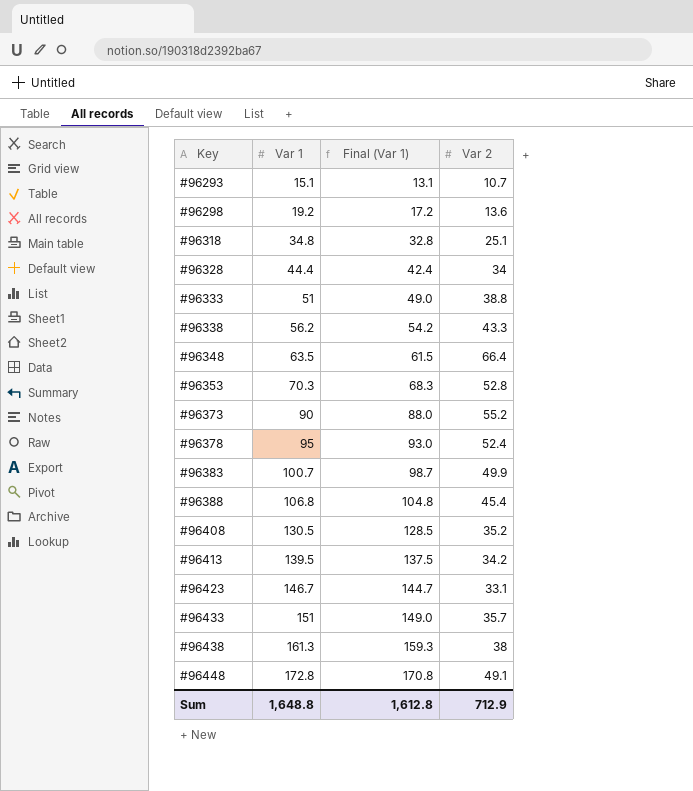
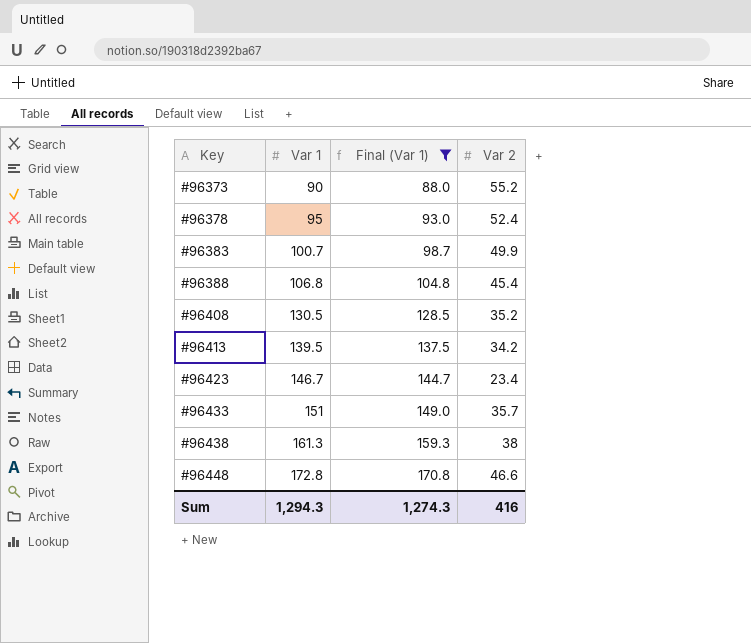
filter: none -> Final (Var 1) >= 88.0
#96423 | Var 2: 33.1 -> 23.4
#96448 | Var 2: 49.1 -> 46.6
Sum | Var 1: 1,648.8 -> 1,294.3
Sum | Final (Var 1): 1,612.8 -> 1,274.3
Sum | Var 2: 712.9 -> 416

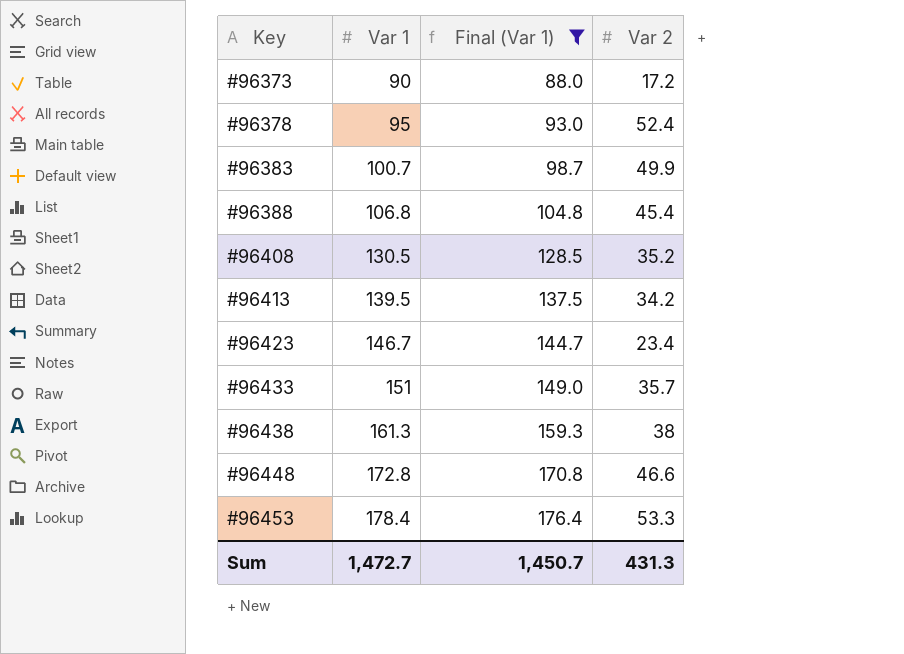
#96373 | Var 2: 55.2 -> 17.2
row #96453: none -> 178.4 | 176.4 | 53.3
Sum | Var 1: 1,294.3 -> 1,472.7
Sum | Final (Var 1): 1,274.3 -> 1,450.7
Sum | Var 2: 416 -> 431.3

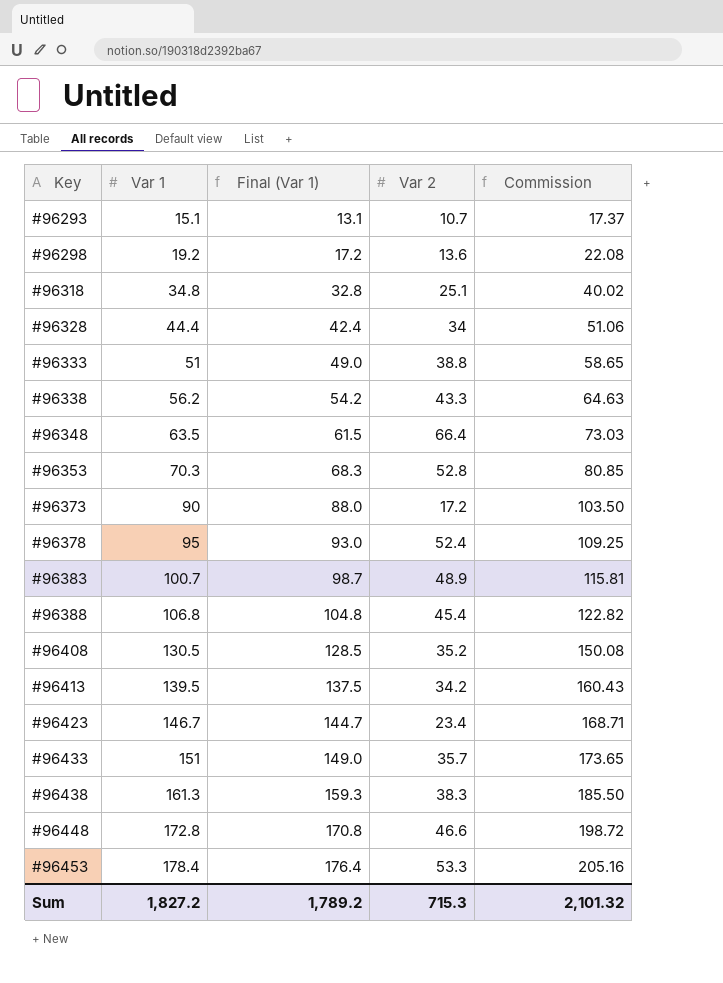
filter: Final (Var 1) >= 88.0 -> none
column Commission | formula: none -> [Var 1] * 1.15
#96383 | Var 2: 49.9 -> 48.9
#96438 | Var 2: 38 -> 38.3
Sum | Var 1: 1,472.7 -> 1,827.2
Sum | Final (Var 1): 1,450.7 -> 1,789.2
Sum | Var 2: 431.3 -> 715.3

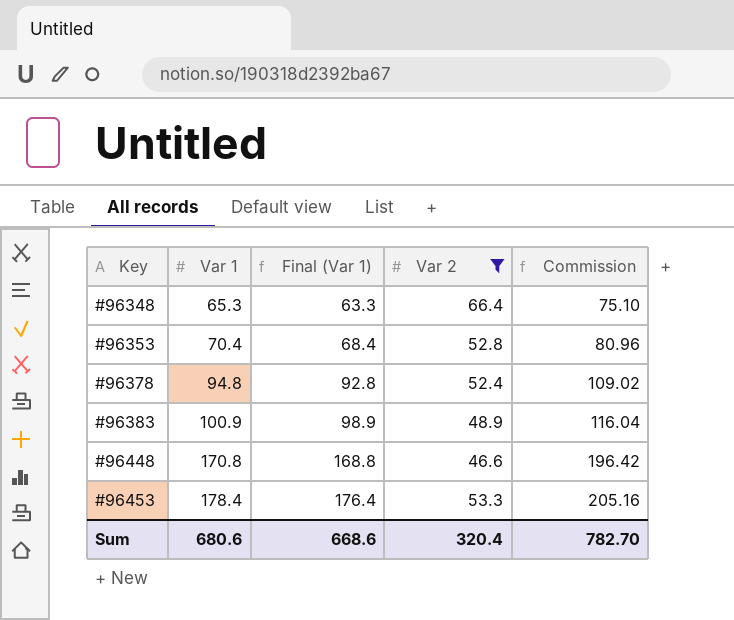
filter: none -> Var 2 >= 46.6
#96348 | Var 1: 63.5 -> 65.3
#96348 | Final (Var 1): 61.5 -> 63.3
#96348 | Commission: 73.03 -> 75.10
#96353 | Var 1: 70.3 -> 70.4
#96353 | Final (Var 1): 68.3 -> 68.4
#96353 | Commission: 80.85 -> 80.96
#96378 | Var 1: 95 -> 94.8
#96378 | Final (Var 1): 93.0 -> 92.8
#96378 | Commission: 109.25 -> 109.02
#96383 | Var 1: 100.7 -> 100.9
#96383 | Final (Var 1): 98.7 -> 98.9
#96383 | Commission: 115.81 -> 116.04
#96448 | Var 1: 172.8 -> 170.8
#96448 | Final (Var 1): 170.8 -> 168.8
#96448 | Commission: 198.72 -> 196.42
Sum | Var 1: 1,827.2 -> 680.6
Sum | Final (Var 1): 1,789.2 -> 668.6
Sum | Var 2: 715.3 -> 320.4
Sum | Commission: 2,101.32 -> 782.70

